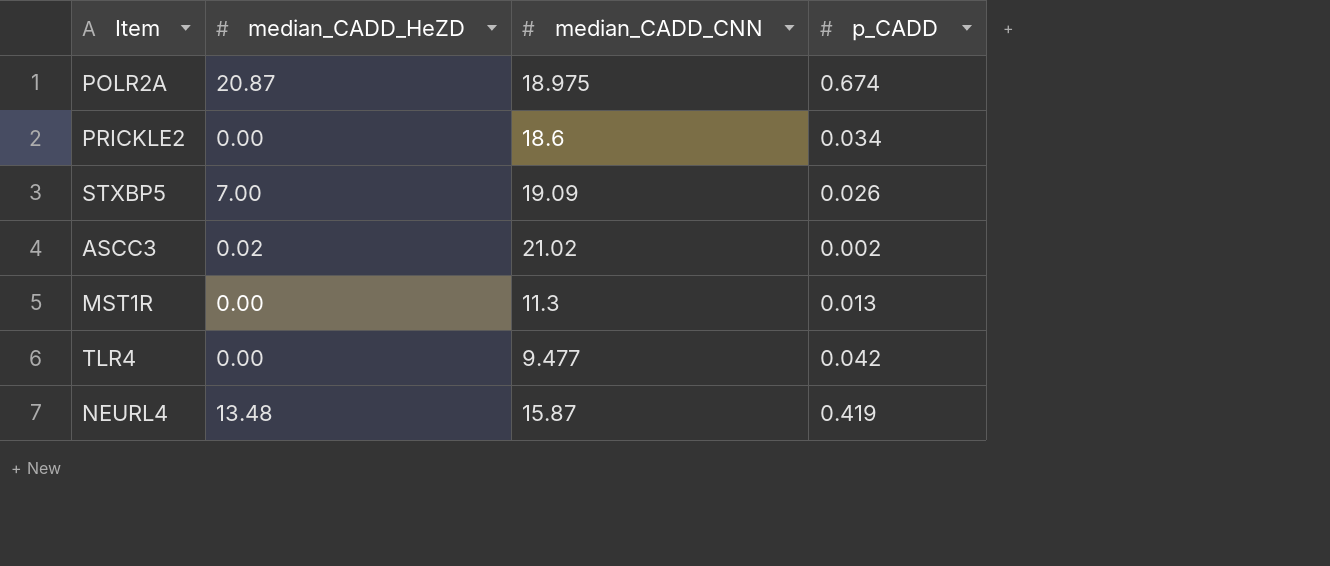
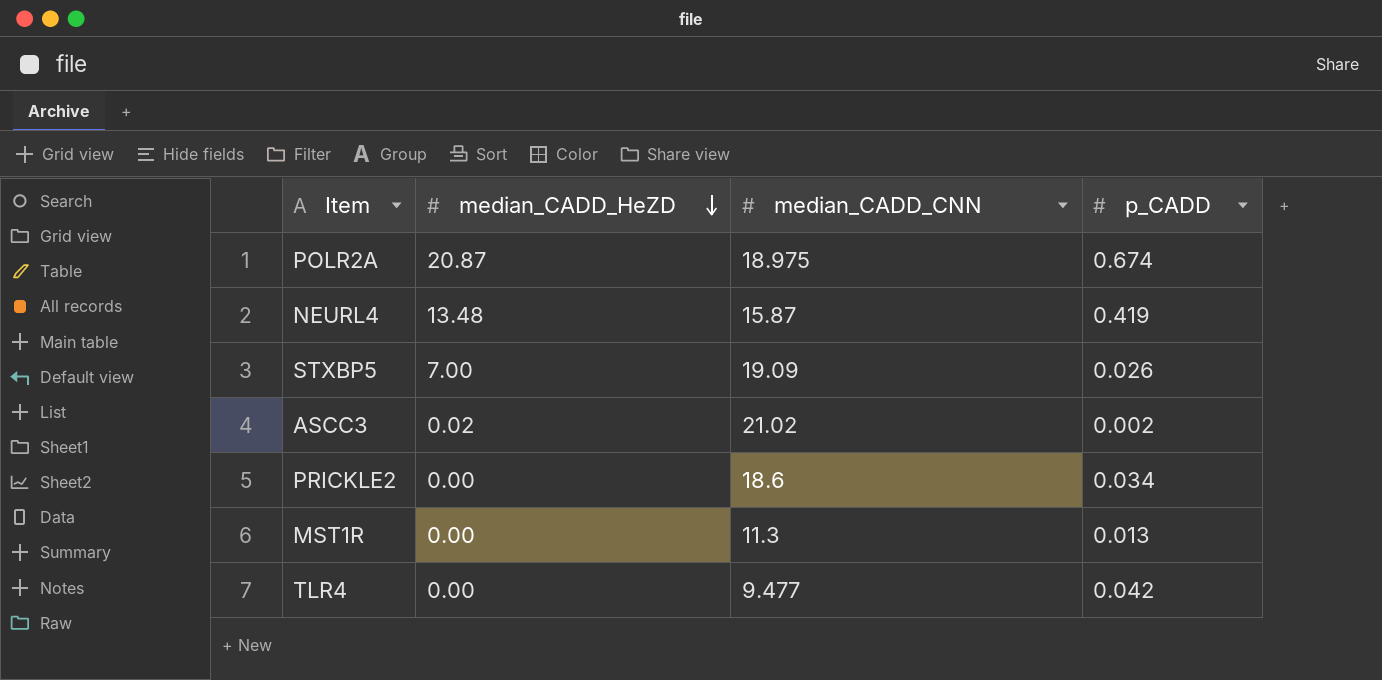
row order: none -> median_CADD_HeZD descending

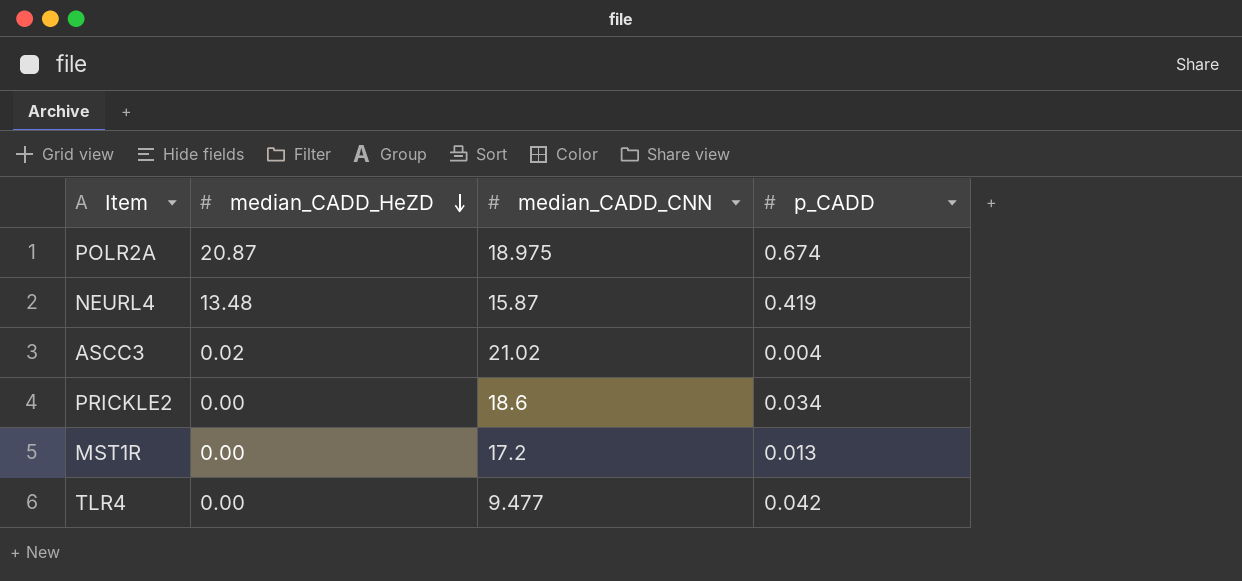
row STXBP5: 7.00 | 19.09 | 0.026 -> none
ASCC3 | p_CADD: 0.002 -> 0.004
MST1R | median_CADD_CNN: 11.3 -> 17.2

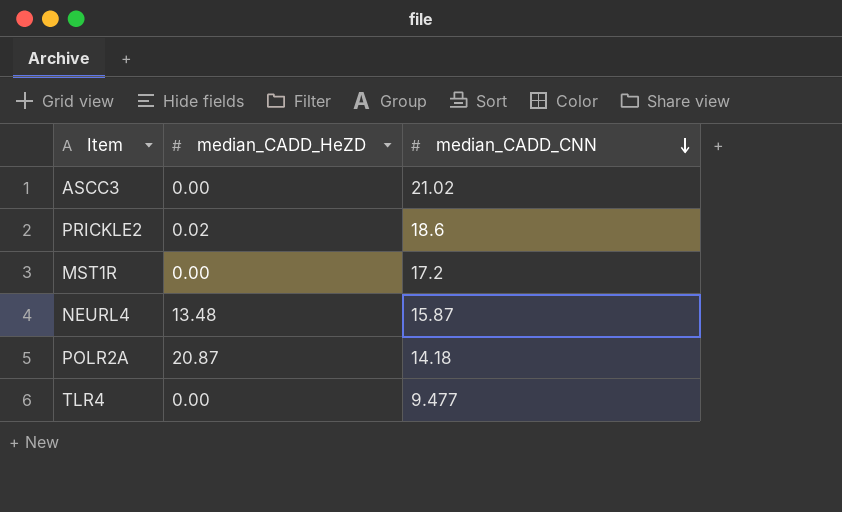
row order: median_CADD_HeZD descending -> median_CADD_CNN descending
column p_CADD | position: 4 -> none
ASCC3 | median_CADD_HeZD: 0.02 -> 0.00
PRICKLE2 | median_CADD_HeZD: 0.00 -> 0.02
POLR2A | median_CADD_CNN: 18.975 -> 14.18

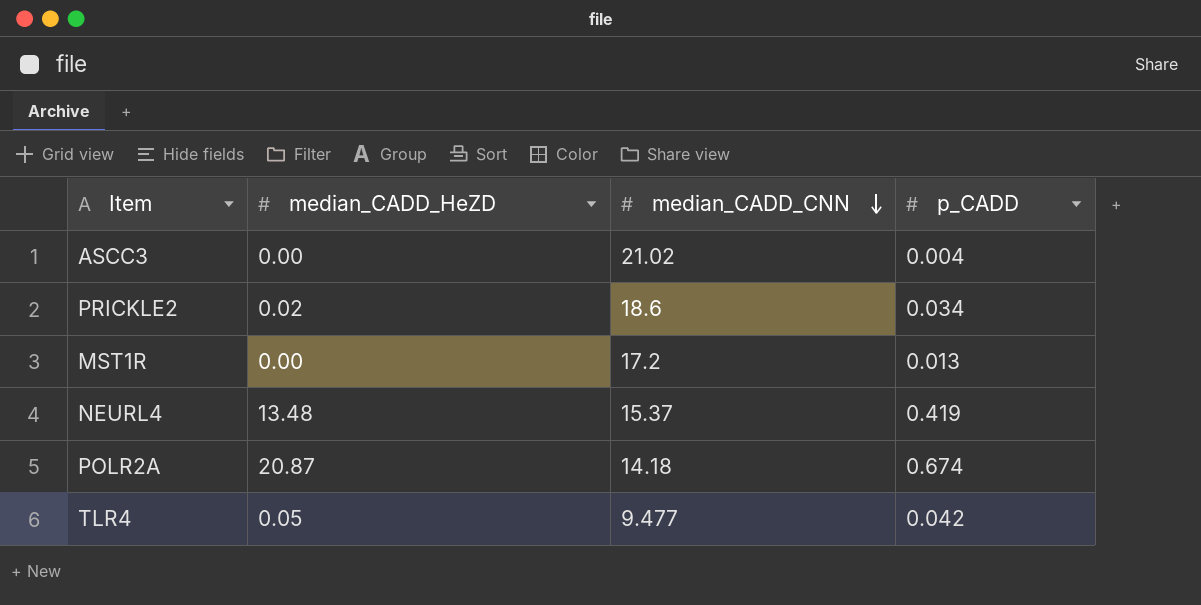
column p_CADD | position: none -> 4
NEURL4 | median_CADD_CNN: 15.87 -> 15.37
TLR4 | median_CADD_HeZD: 0.00 -> 0.05

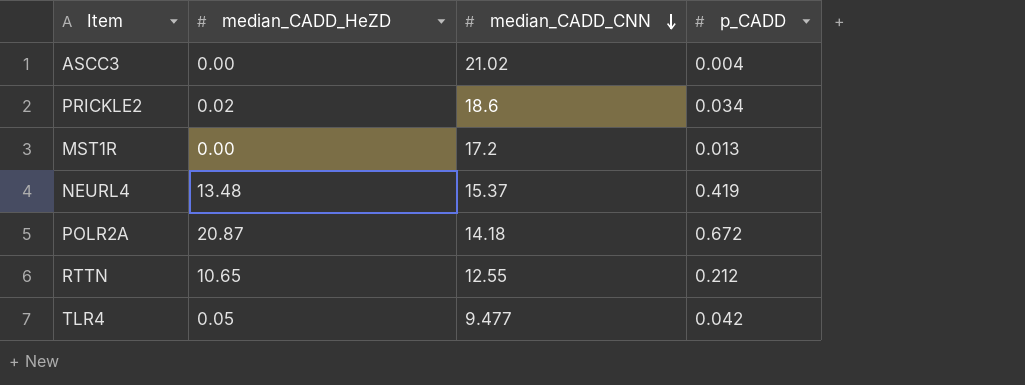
POLR2A | p_CADD: 0.674 -> 0.672
row RTTN: none -> 10.65 | 12.55 | 0.212

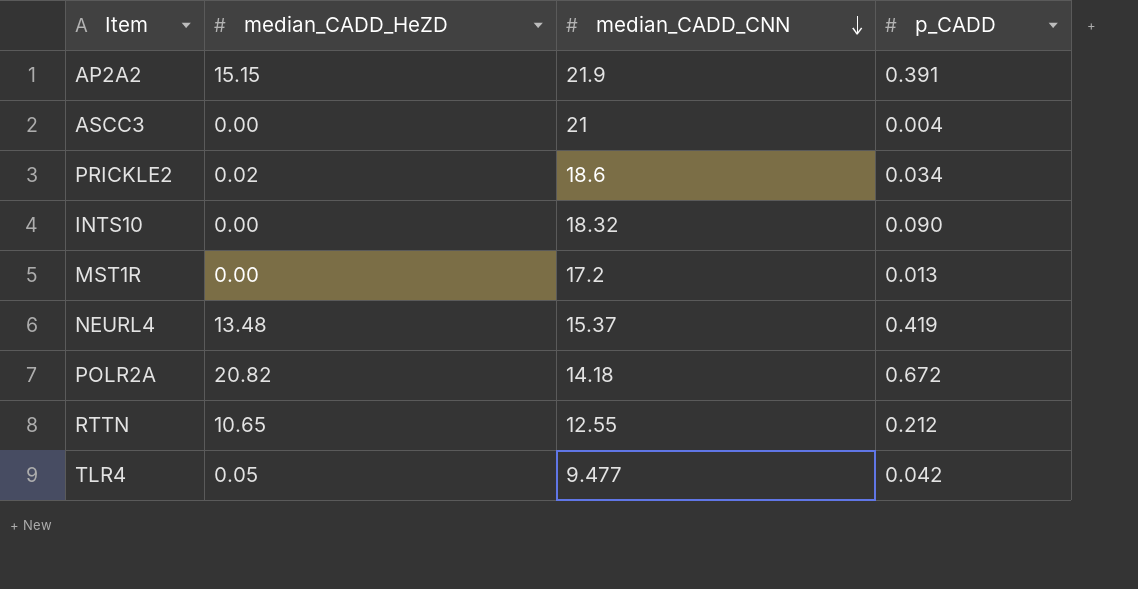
row AP2A2: none -> 15.15 | 21.9 | 0.391
ASCC3 | median_CADD_CNN: 21.02 -> 21
row INTS10: none -> 0.00 | 18.32 | 0.090
POLR2A | median_CADD_HeZD: 20.87 -> 20.82

